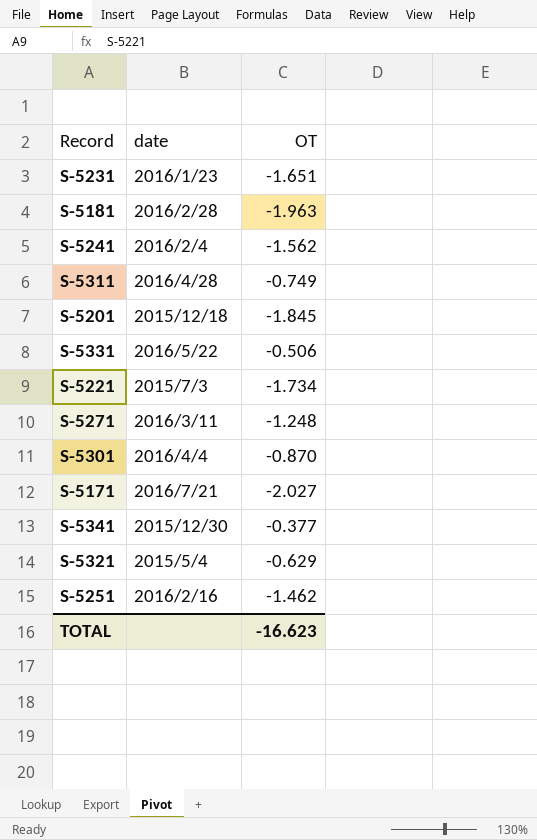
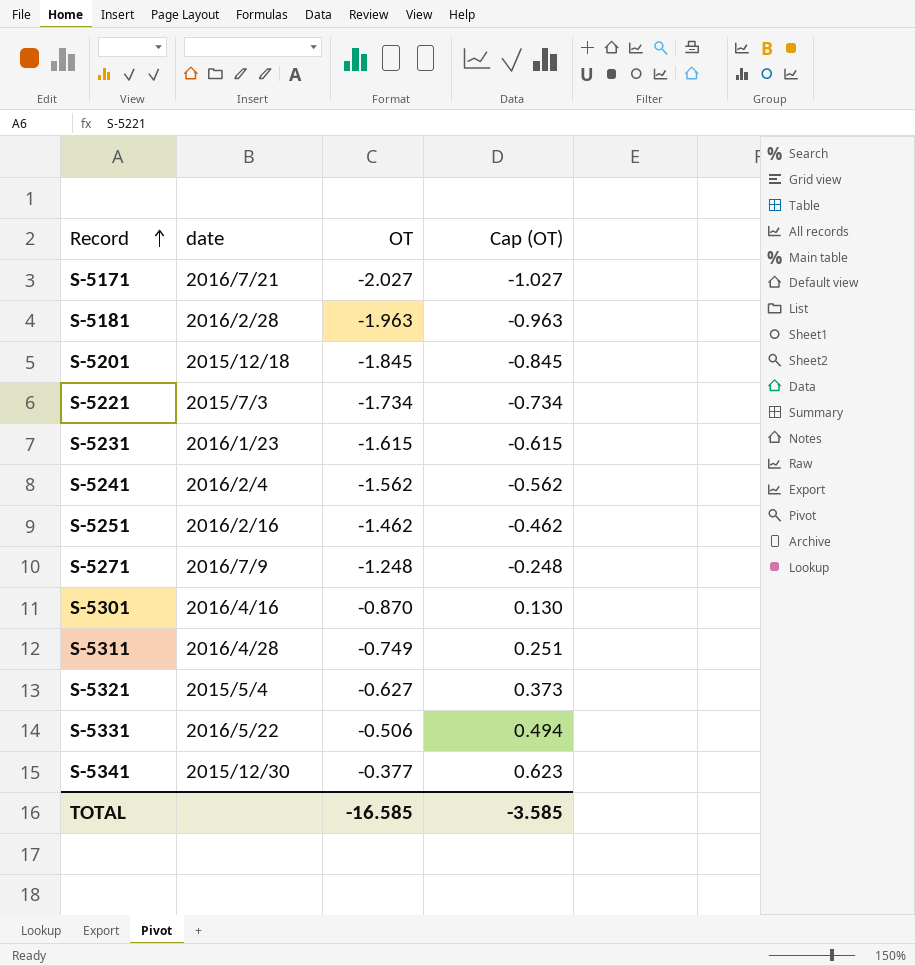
row order: none -> Record ascending
column Cap (OT) | formula: none -> [OT] + 1
S-5231 | OT: -1.651 -> -1.615
S-5271 | date: 2016/3/11 -> 2016/7/9
S-5301 | date: 2016/4/4 -> 2016/4/16
S-5321 | OT: -0.629 -> -0.627
TOTAL | OT: -16.623 -> -16.585

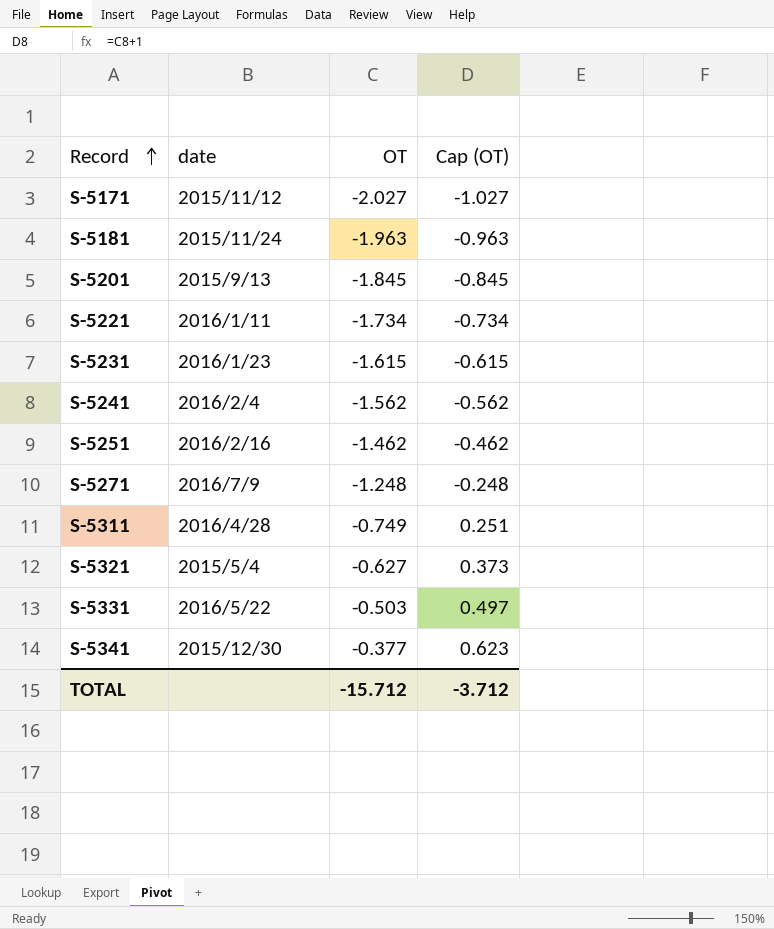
row S-5301: 2016/4/16 | -0.870 | 0.130 -> none
S-5171 | date: 2016/7/21 -> 2015/11/12
S-5181 | date: 2016/2/28 -> 2015/11/24
S-5201 | date: 2015/12/18 -> 2015/9/13
S-5221 | date: 2015/7/3 -> 2016/1/11
S-5331 | OT: -0.506 -> -0.503
S-5331 | Cap (OT): 0.494 -> 0.497
TOTAL | OT: -16.585 -> -15.712
TOTAL | Cap (OT): -3.585 -> -3.712

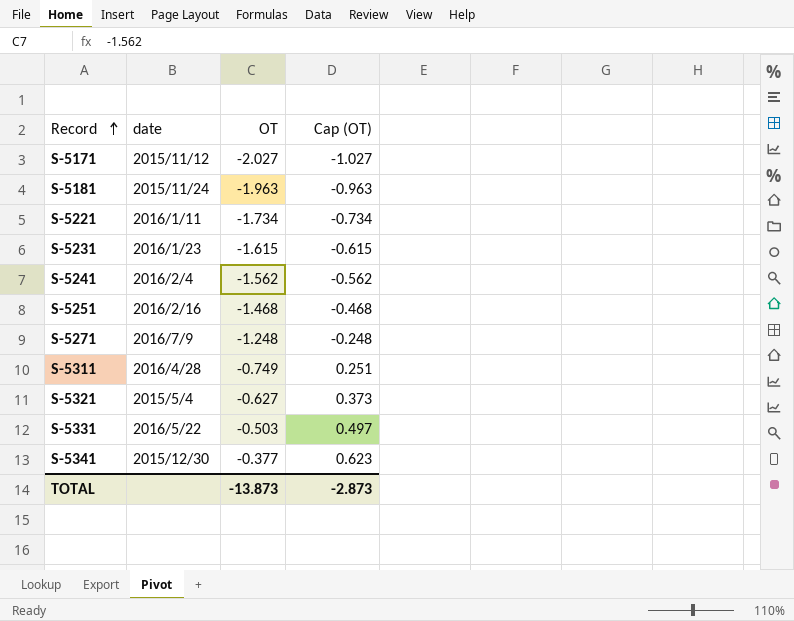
row S-5201: 2015/9/13 | -1.845 | -0.845 -> none
S-5251 | OT: -1.462 -> -1.468
S-5251 | Cap (OT): -0.462 -> -0.468
TOTAL | OT: -15.712 -> -13.873
TOTAL | Cap (OT): -3.712 -> -2.873

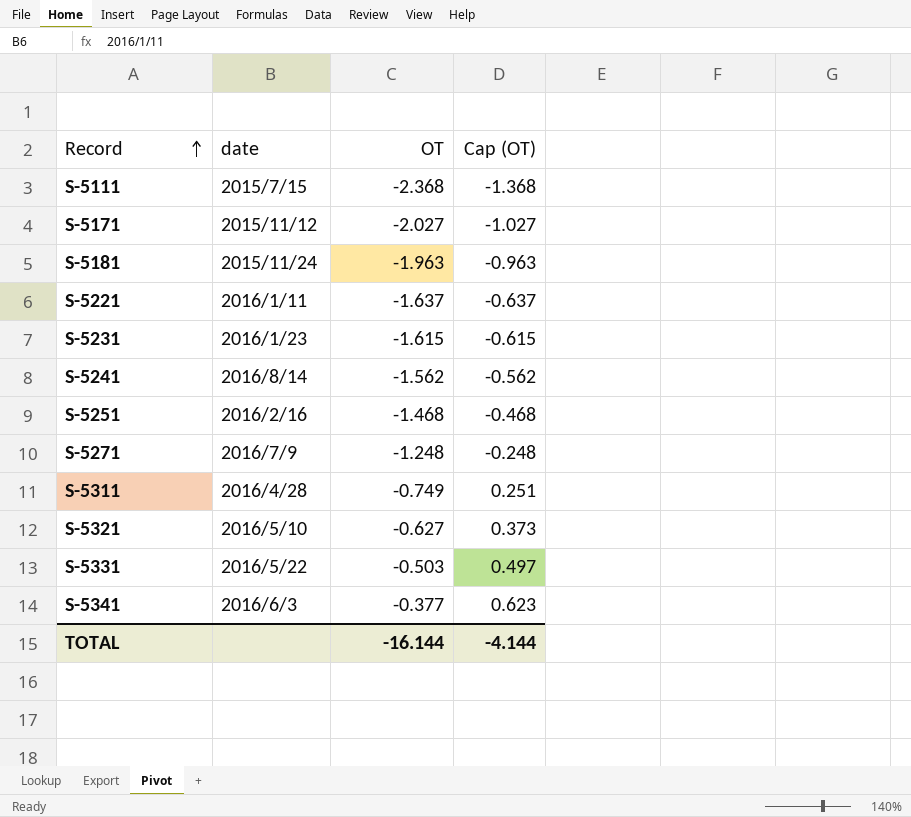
row S-5111: none -> 2015/7/15 | -2.368 | -1.368
S-5221 | OT: -1.734 -> -1.637
S-5221 | Cap (OT): -0.734 -> -0.637
S-5241 | date: 2016/2/4 -> 2016/8/14
S-5321 | date: 2015/5/4 -> 2016/5/10
S-5341 | date: 2015/12/30 -> 2016/6/3
TOTAL | OT: -13.873 -> -16.144
TOTAL | Cap (OT): -2.873 -> -4.144

